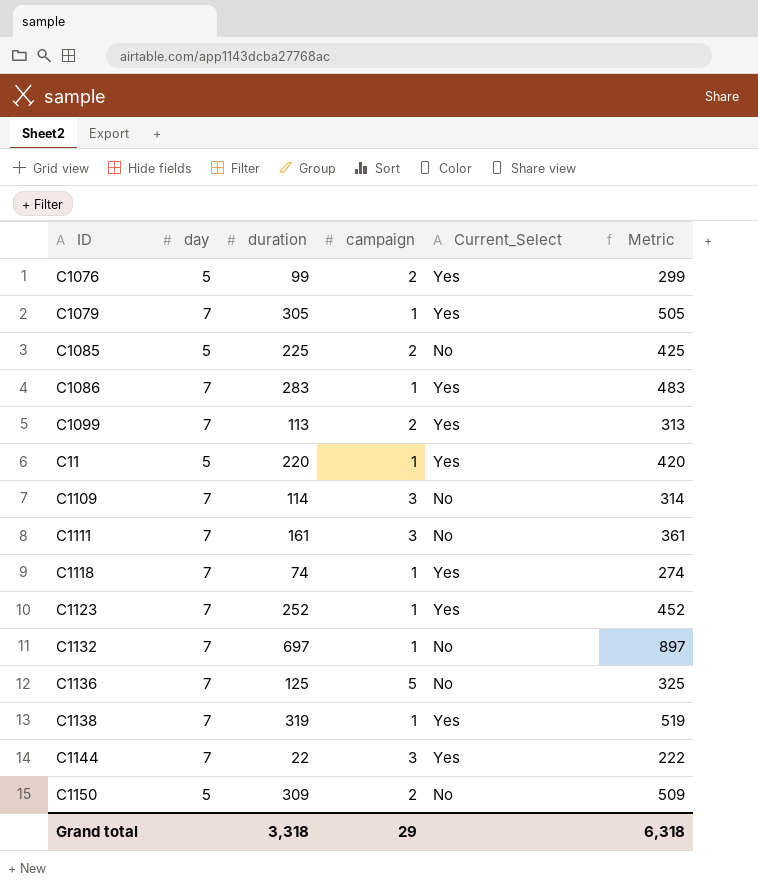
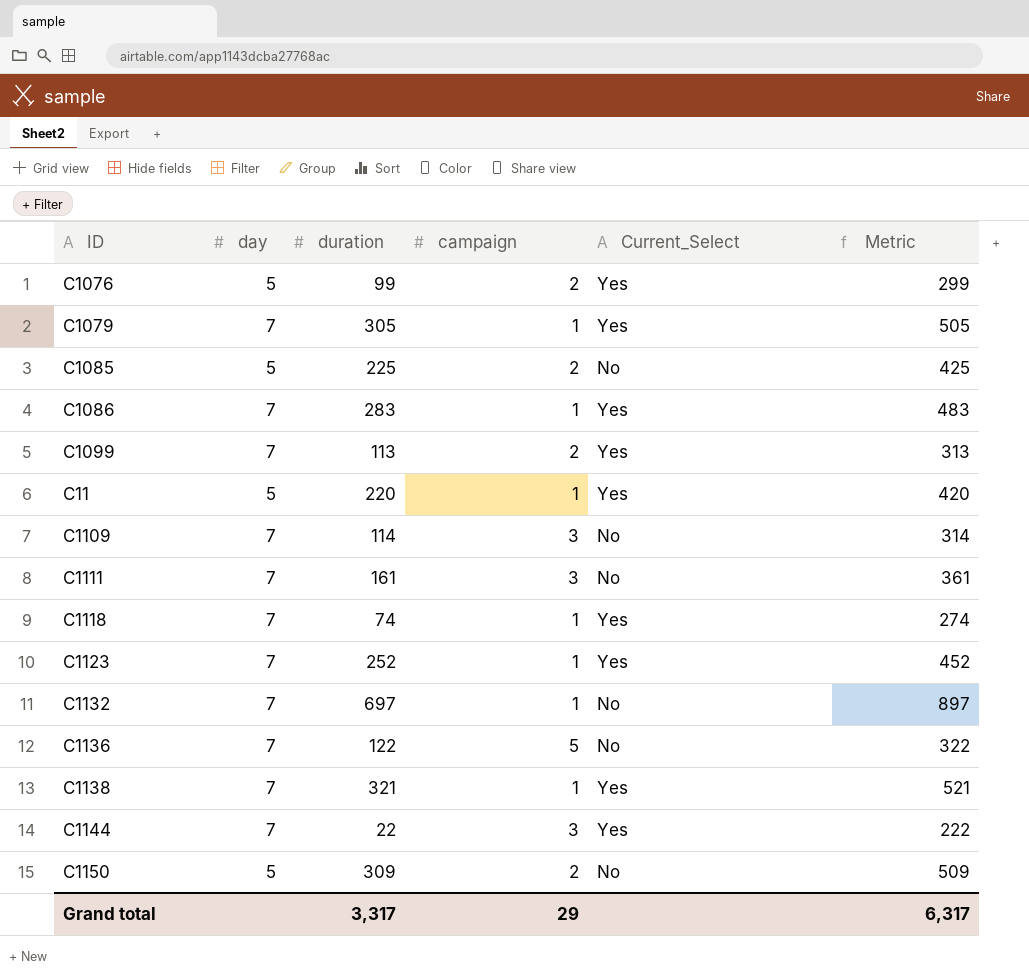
C1136 | duration: 125 -> 122
C1136 | Metric: 325 -> 322
C1138 | duration: 319 -> 321
C1138 | Metric: 519 -> 521
Grand total | duration: 3,318 -> 3,317
Grand total | Metric: 6,318 -> 6,317

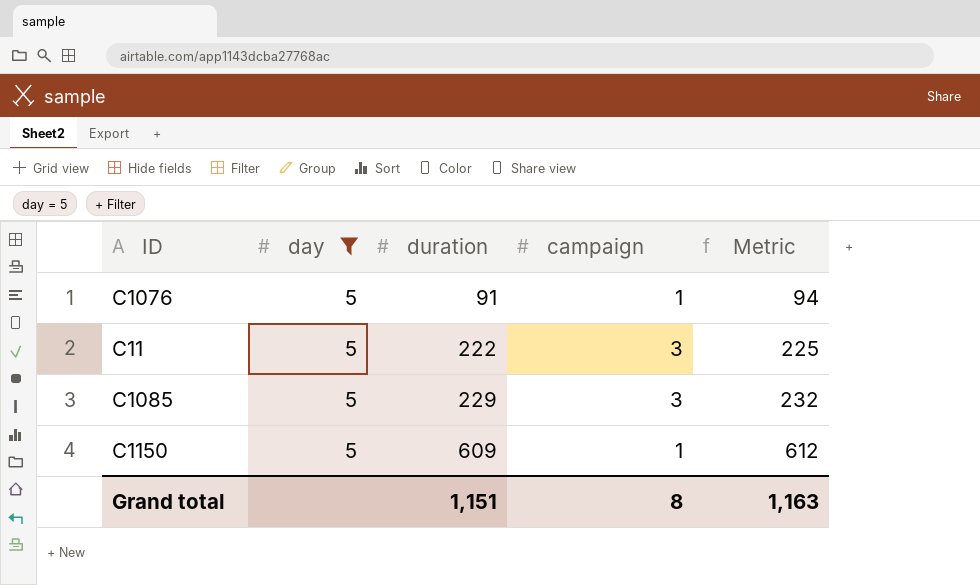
filter: none -> day = 5
row order: none -> duration ascending
column Current_Select | position: 5 -> none
column Metric | formula: [duration] + 200 -> [duration] + 3
C1076 | duration: 99 -> 91
C1076 | campaign: 2 -> 1
C11 | duration: 220 -> 222
C11 | campaign: 1 -> 3
C1085 | duration: 225 -> 229
C1085 | campaign: 2 -> 3
C1150 | duration: 309 -> 609
C1150 | campaign: 2 -> 1
Grand total | duration: 3,317 -> 1,151
Grand total | campaign: 29 -> 8
Grand total | Metric: 6,317 -> 1,163

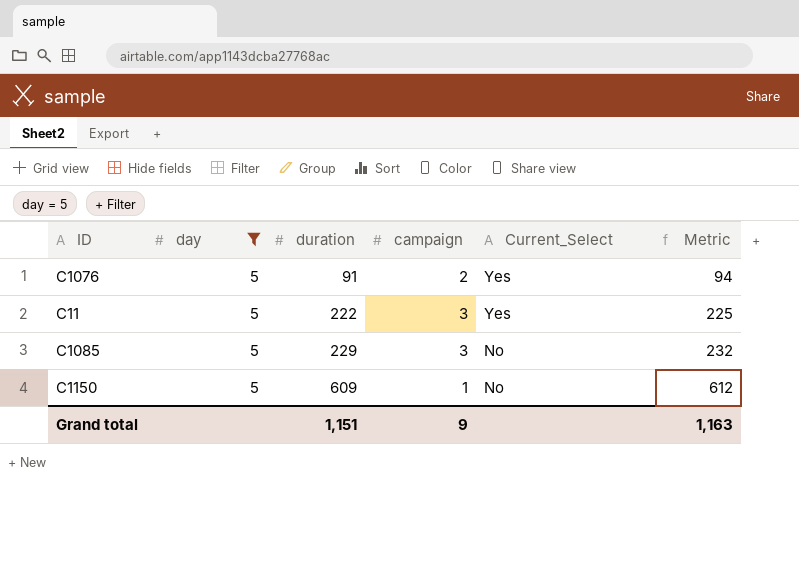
column Current_Select | position: none -> 5
C1076 | campaign: 1 -> 2
Grand total | campaign: 8 -> 9

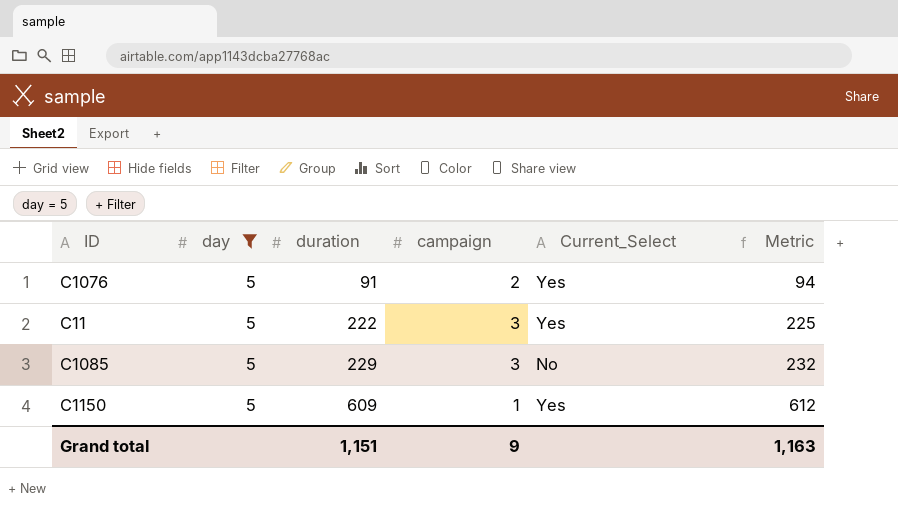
C1150 | Current_Select: No -> Yes

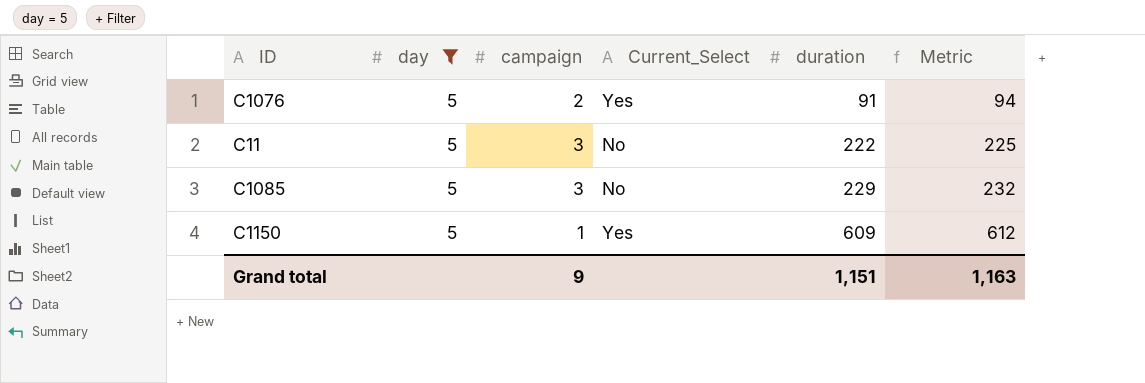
column duration | position: 3 -> 5
C11 | Current_Select: Yes -> No

